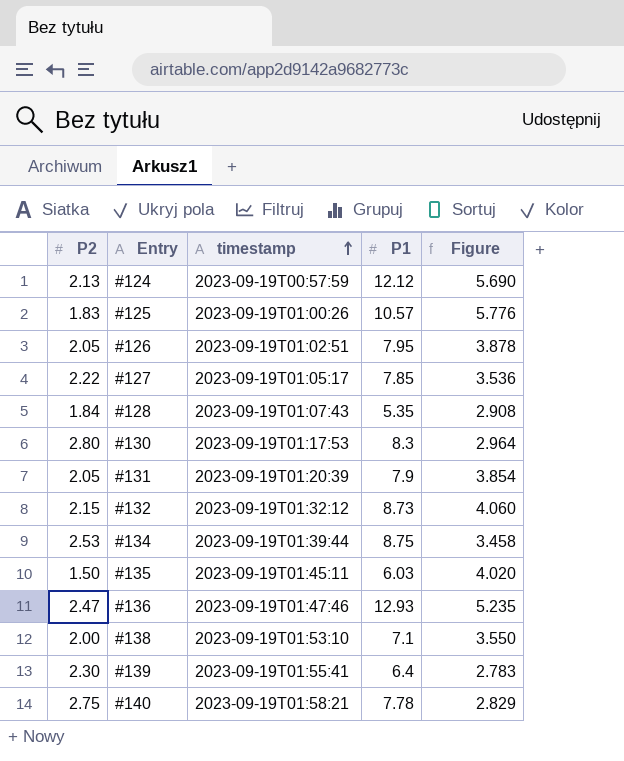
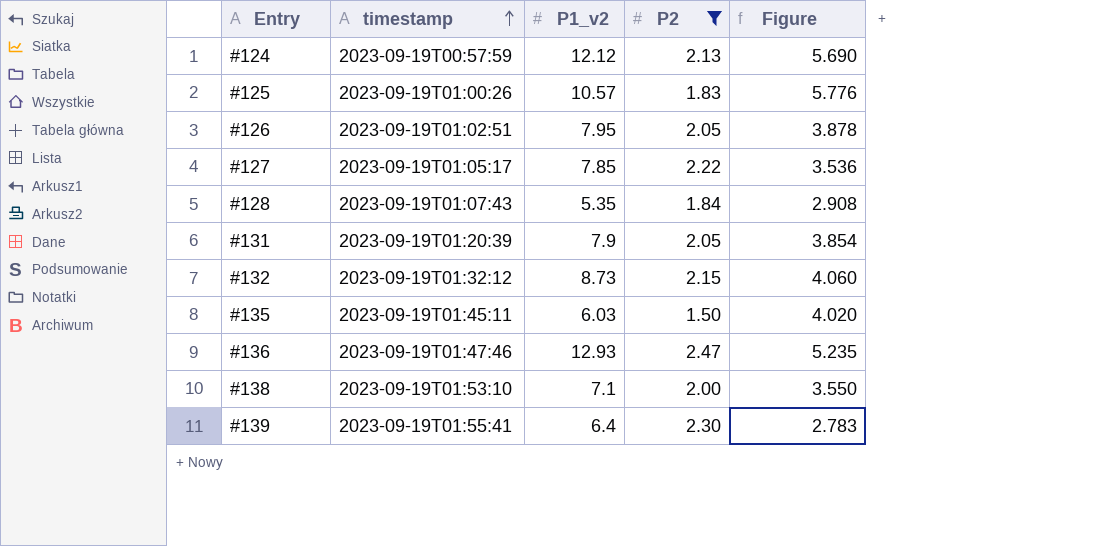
filter: none -> P2 <= 2.47
column name: P1 -> P1_v2
column P2 | position: 1 -> 4

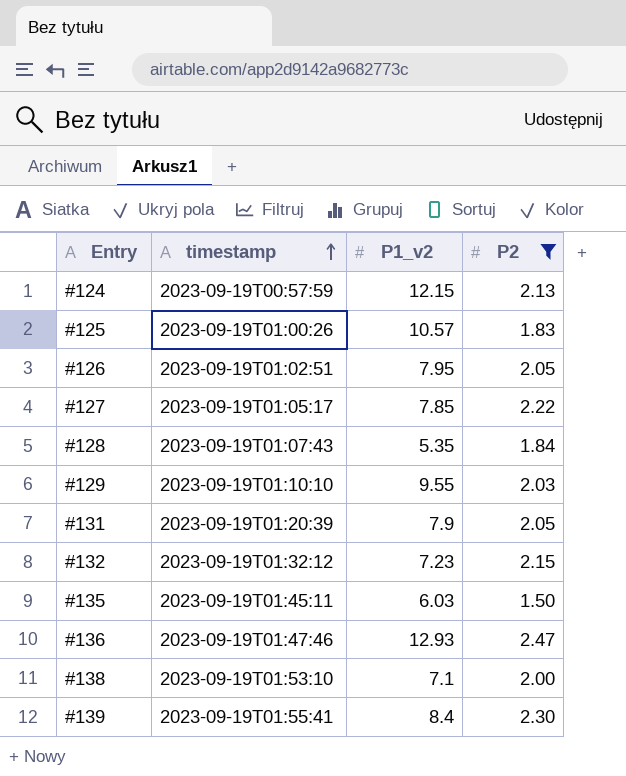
column Figure | formula: [P1_v2] / [P2] -> none
#124 | P1_v2: 12.12 -> 12.15
row #129: none -> 2023-09-19T01:10:10 | 9.55 | 2.03
#132 | P1_v2: 8.73 -> 7.23
#139 | P1_v2: 6.4 -> 8.4

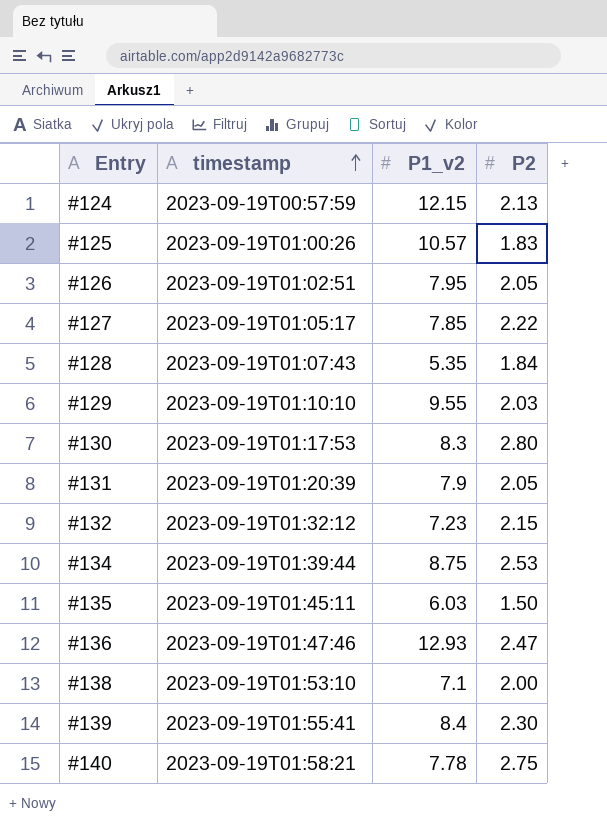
filter: P2 <= 2.47 -> none

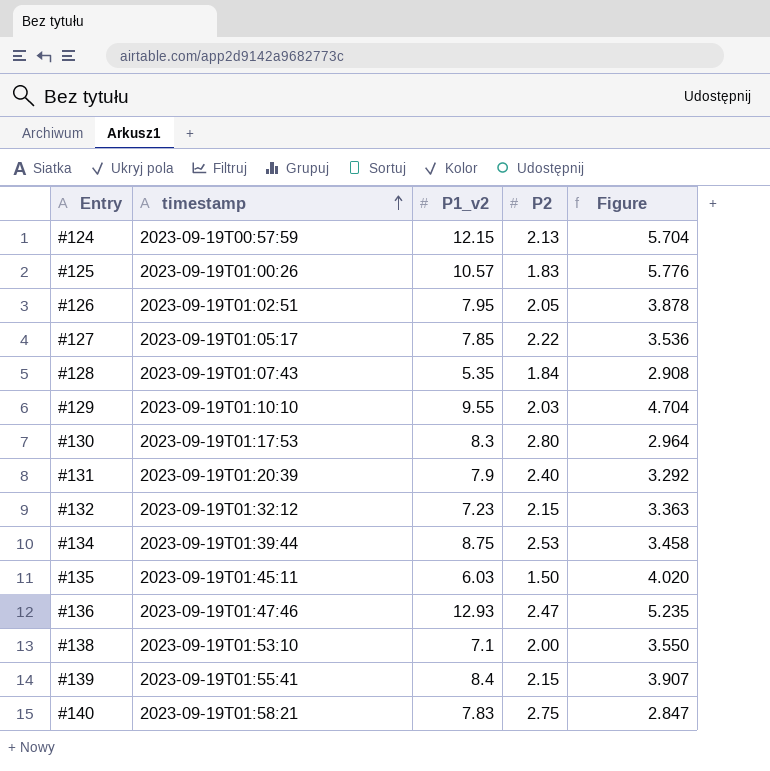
column Figure | formula: none -> [P1_v2] / [P2]
#131 | P2: 2.05 -> 2.40
#139 | P2: 2.30 -> 2.15
#140 | P1_v2: 7.78 -> 7.83

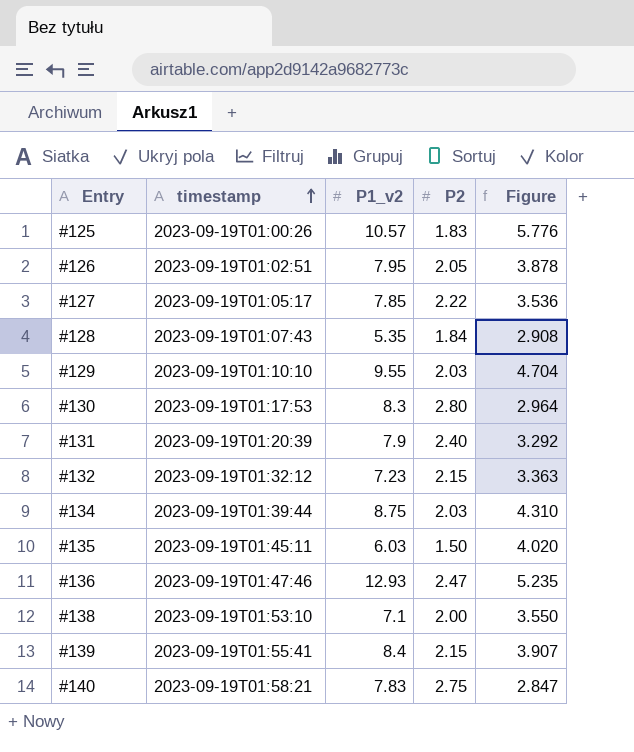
row #124: 2023-09-19T00:57:59 | 12.15 | 2.13 | 5.704 -> none
#134 | P2: 2.53 -> 2.03
#134 | Figure: 3.458 -> 4.310

